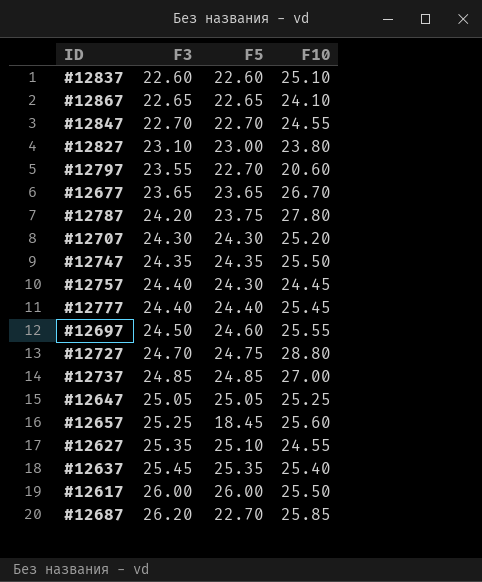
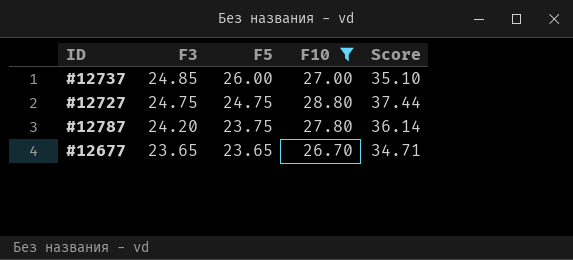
filter: none -> F10 >= 26.70
row order: F3 ascending -> F3 descending
column Score | formula: none -> [F10] * 1.3
#12737 | F5: 24.85 -> 26.00
#12727 | F3: 24.70 -> 24.75

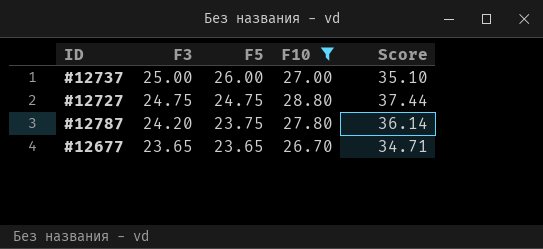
#12737 | F3: 24.85 -> 25.00

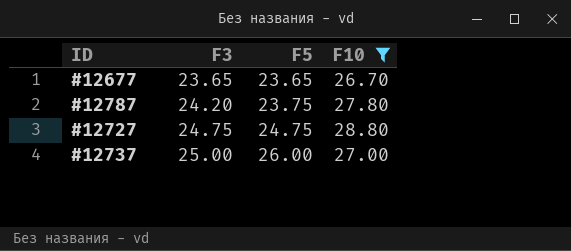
row order: F3 descending -> F3 ascending
column Score | formula: [F10] * 1.3 -> none

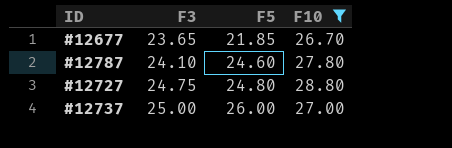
#12677 | F5: 23.65 -> 21.85
#12787 | F3: 24.20 -> 24.10
#12787 | F5: 23.75 -> 24.60
#12727 | F5: 24.75 -> 24.80

